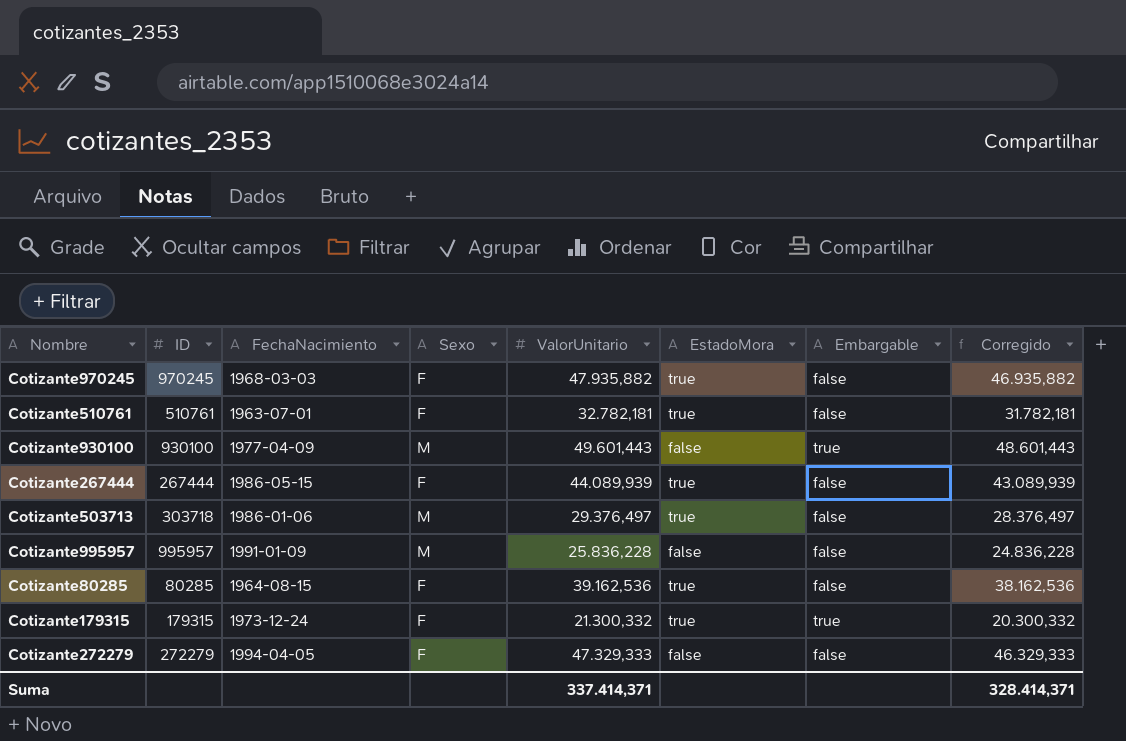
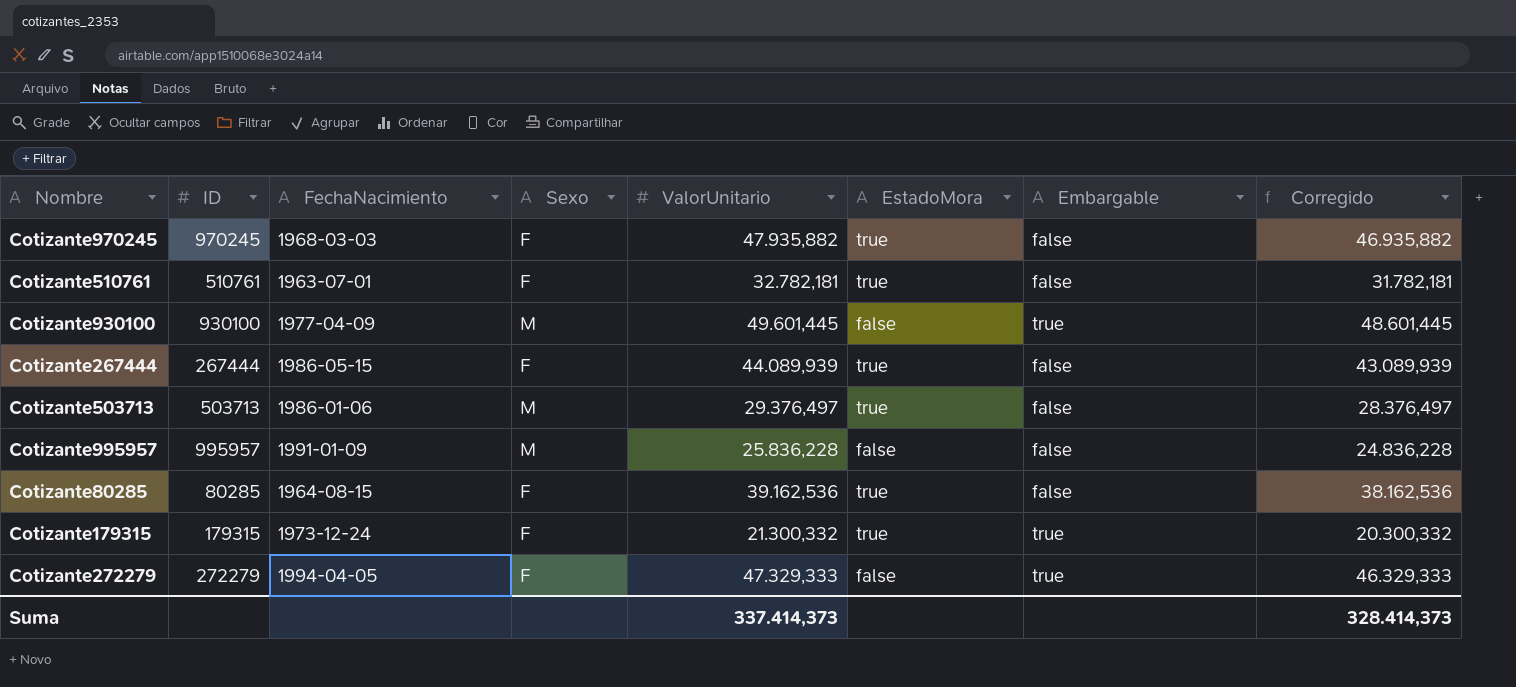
Cotizante930100 | ValorUnitario: 49.601,443 -> 49.601,445
Cotizante930100 | Corregido: 48.601,443 -> 48.601,445
Cotizante503713 | ID: 303718 -> 503713
Cotizante272279 | Embargable: false -> true
Suma | ValorUnitario: 337.414,371 -> 337.414,373
Suma | Corregido: 328.414,371 -> 328.414,373

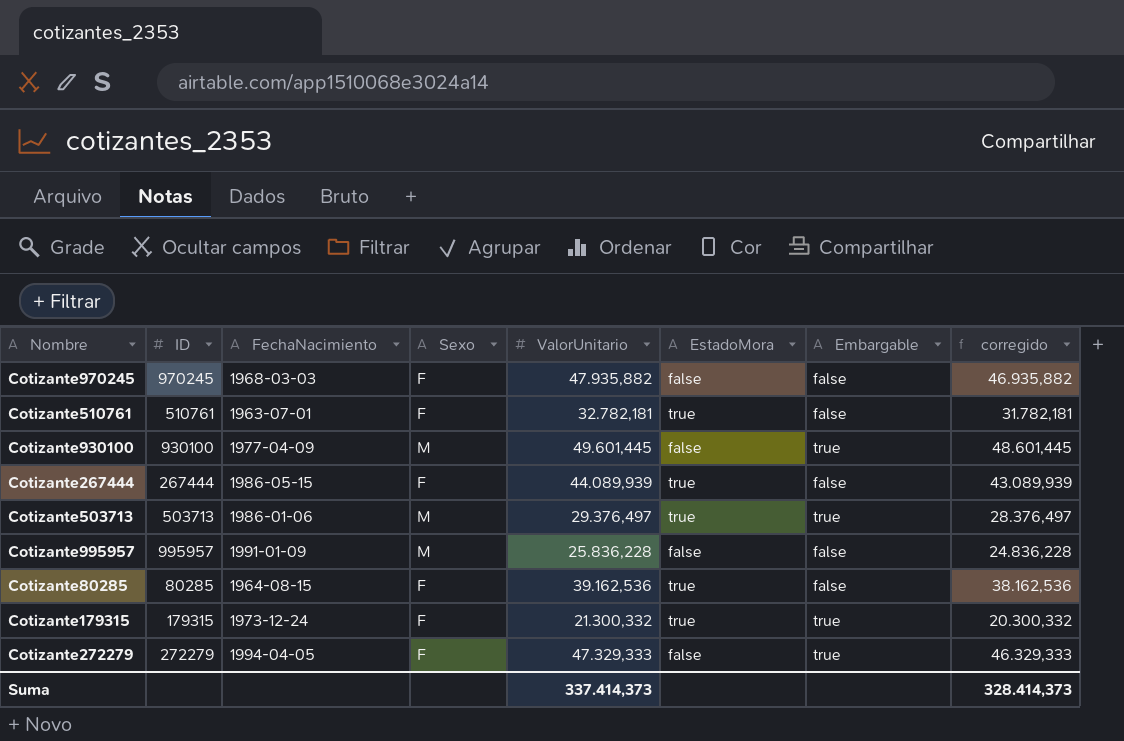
column name: Corregido -> corregido
Cotizante970245 | EstadoMora: true -> false
Cotizante503713 | Embargable: false -> true

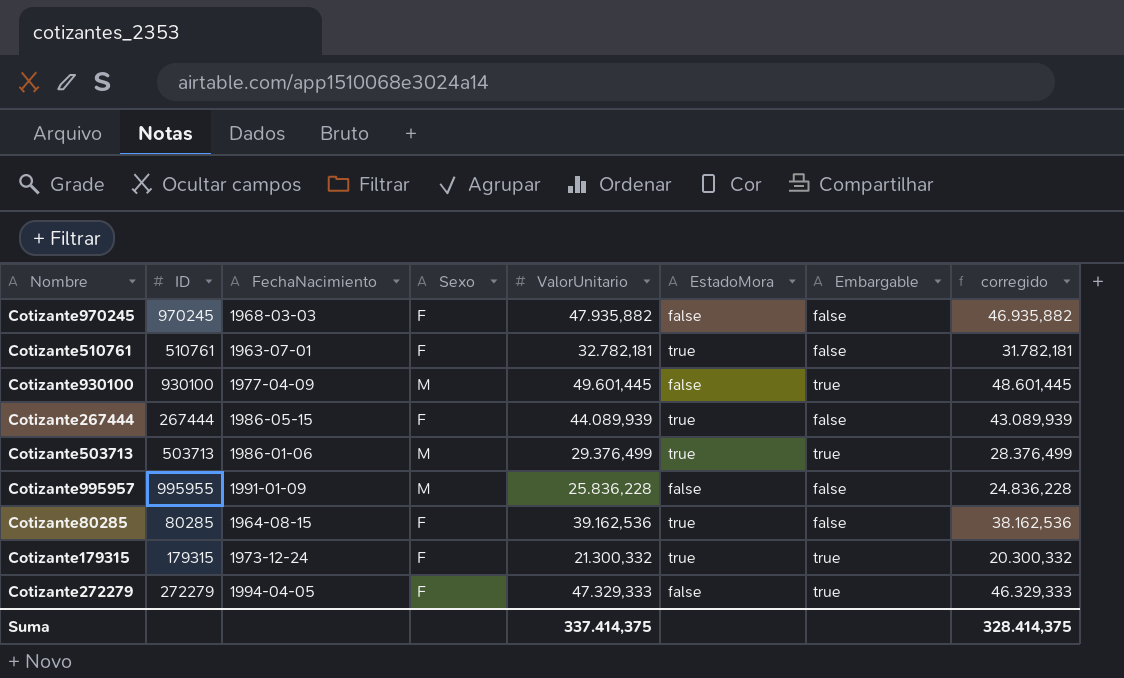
Cotizante503713 | ValorUnitario: 29.376,497 -> 29.376,499
Cotizante503713 | corregido: 28.376,497 -> 28.376,499
Cotizante995957 | ID: 995957 -> 995955
Suma | ValorUnitario: 337.414,373 -> 337.414,375
Suma | corregido: 328.414,373 -> 328.414,375

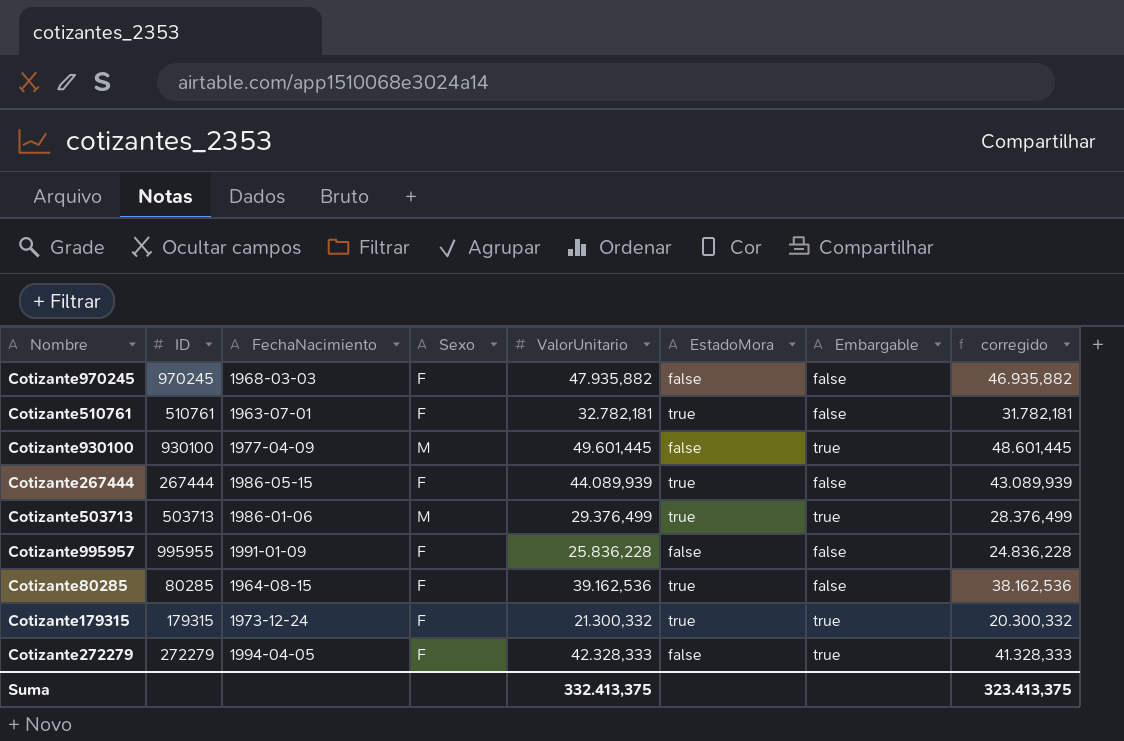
Cotizante995957 | Sexo: M -> F
Cotizante272279 | ValorUnitario: 47.329,333 -> 42.328,333
Cotizante272279 | corregido: 46.329,333 -> 41.328,333
Suma | ValorUnitario: 337.414,375 -> 332.413,375
Suma | corregido: 328.414,375 -> 323.413,375

